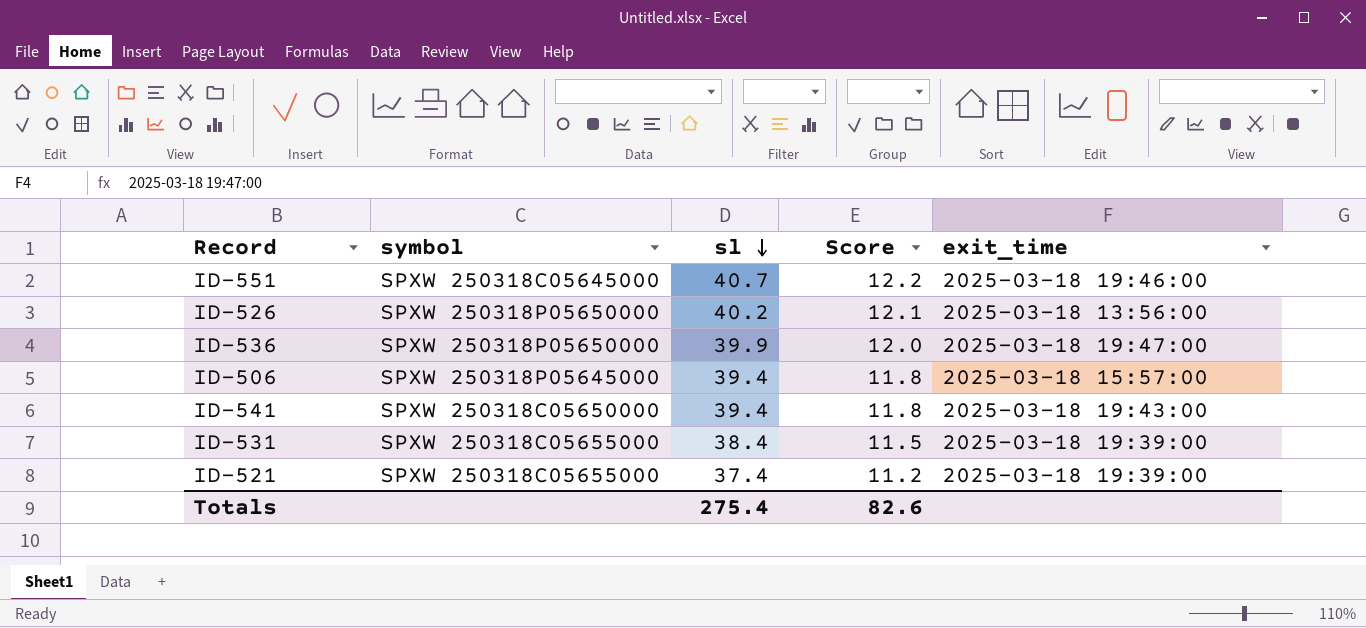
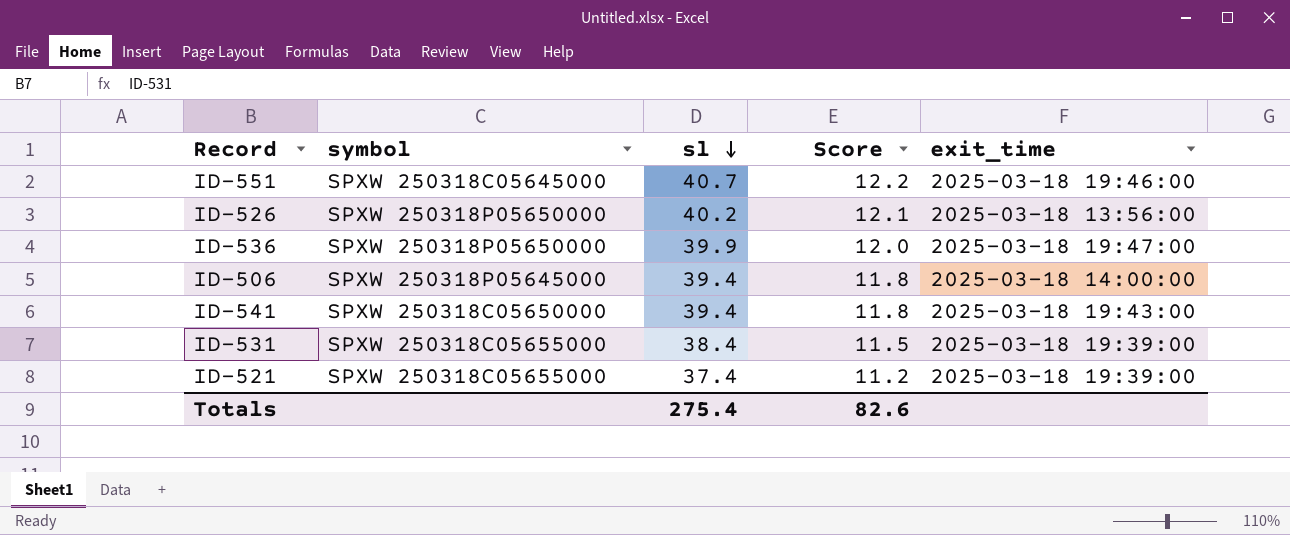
ID-506 | exit_time: 2025-03-18 15:57:00 -> 2025-03-18 14:00:00

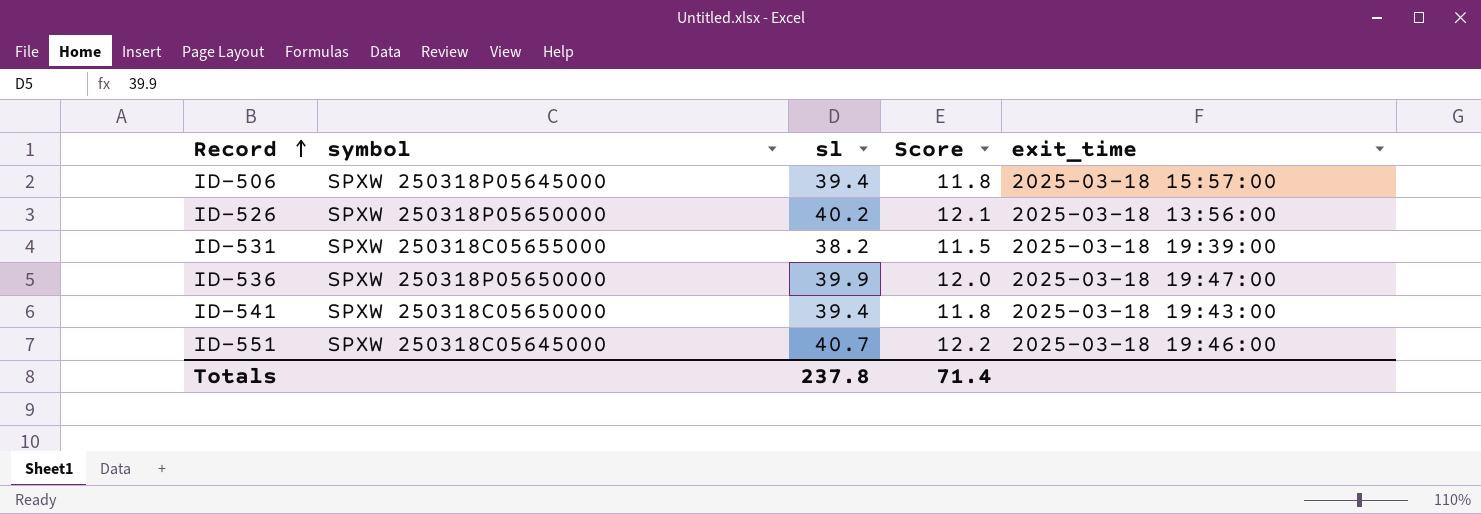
row order: sl descending -> Record ascending
row ID-521: SPXW 250318C05655000 | 37.4 | 11.2 | 2025-03-18 19:39:00 -> none
ID-506 | exit_time: 2025-03-18 14:00:00 -> 2025-03-18 15:57:00
ID-531 | sl: 38.4 -> 38.2
Totals | sl: 275.4 -> 237.8
Totals | Score: 82.6 -> 71.4

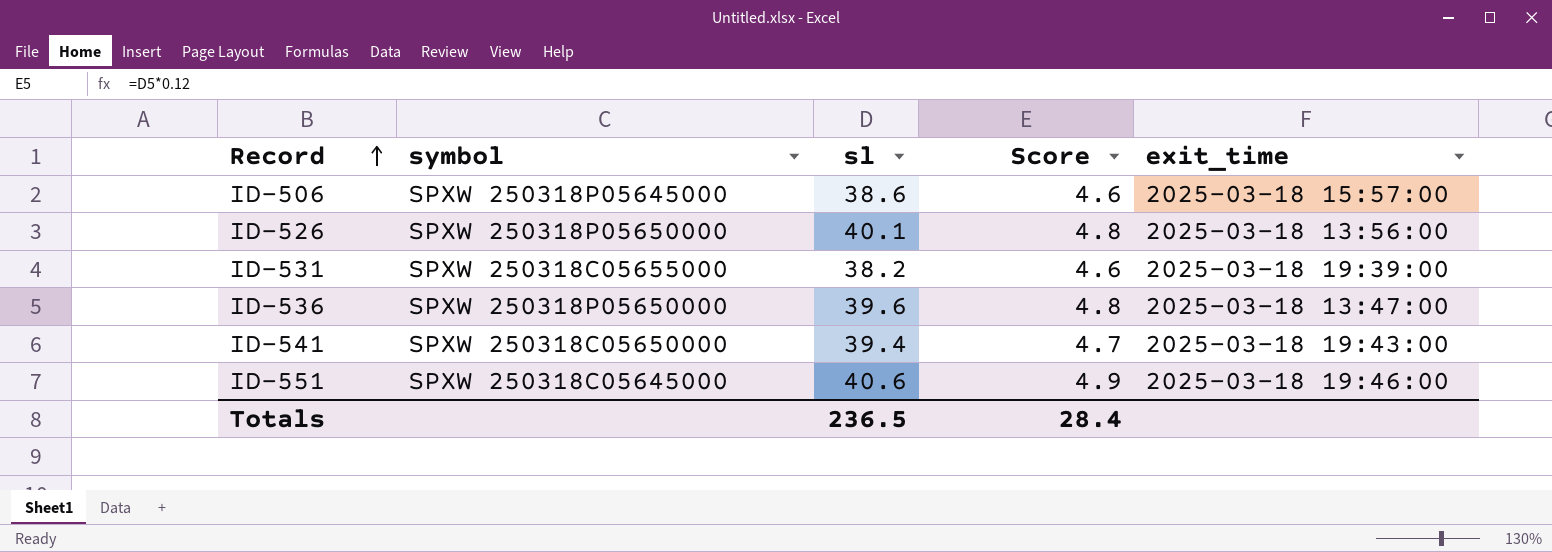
column Score | formula: [sl] * 0.3 -> [sl] * 0.12
ID-506 | sl: 39.4 -> 38.6
ID-526 | sl: 40.2 -> 40.1
ID-536 | sl: 39.9 -> 39.6
ID-536 | exit_time: 2025-03-18 19:47:00 -> 2025-03-18 13:47:00
ID-551 | sl: 40.7 -> 40.6
Totals | sl: 237.8 -> 236.5
Totals | Score: 71.4 -> 28.4

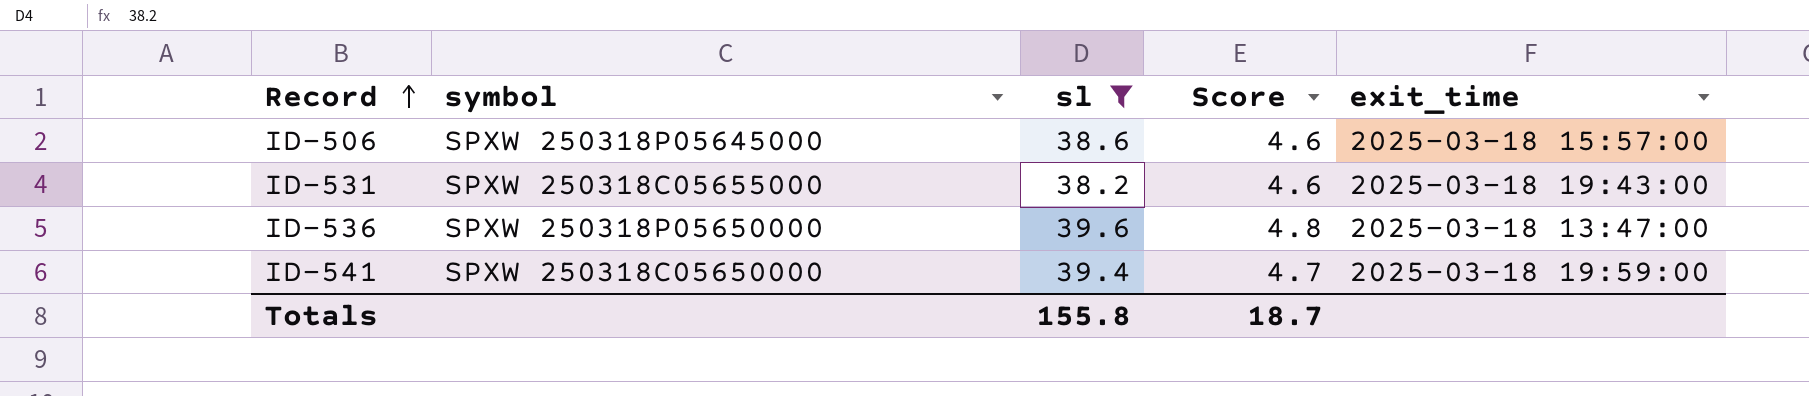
filter: none -> sl <= 39.6
ID-531 | exit_time: 2025-03-18 19:39:00 -> 2025-03-18 19:43:00
ID-541 | exit_time: 2025-03-18 19:43:00 -> 2025-03-18 19:59:00
Totals | sl: 236.5 -> 155.8
Totals | Score: 28.4 -> 18.7

